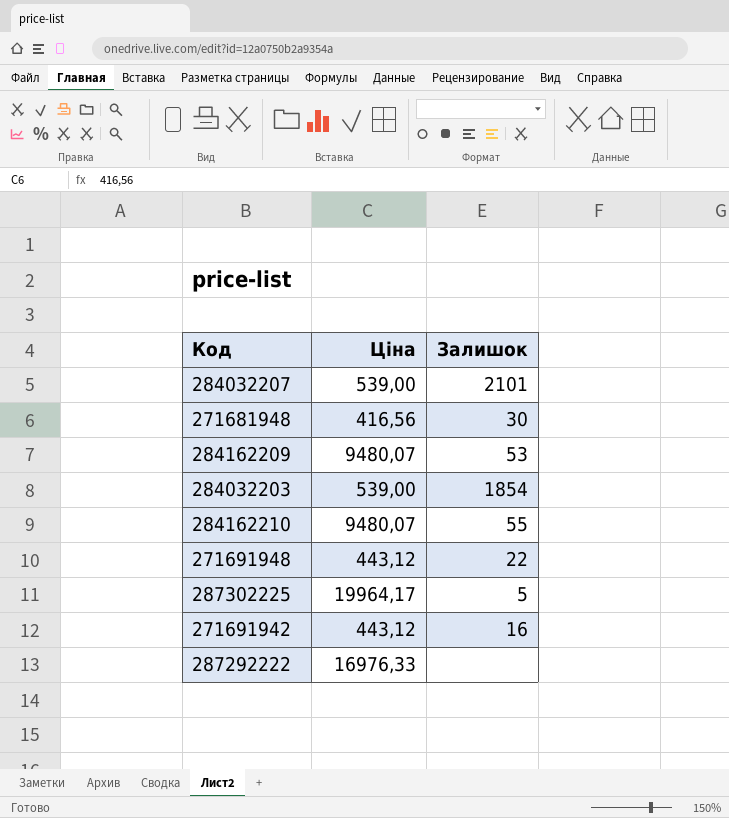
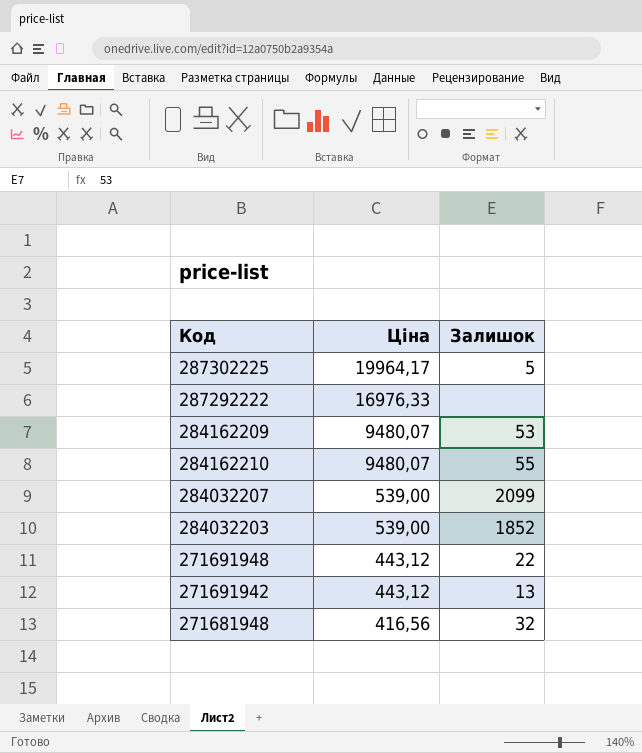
row order: none -> Ціна descending
284032207 | Залишок: 2101 -> 2099
284032203 | Залишок: 1854 -> 1852
271691942 | Залишок: 16 -> 13
271681948 | Залишок: 30 -> 32

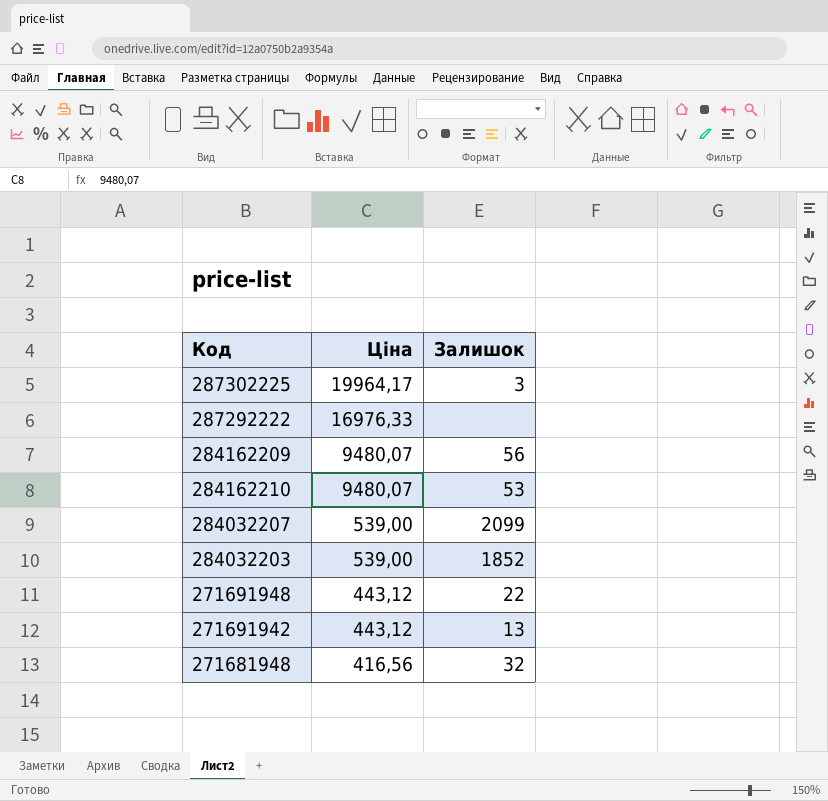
287302225 | Залишок: 5 -> 3
284162209 | Залишок: 53 -> 56
284162210 | Залишок: 55 -> 53

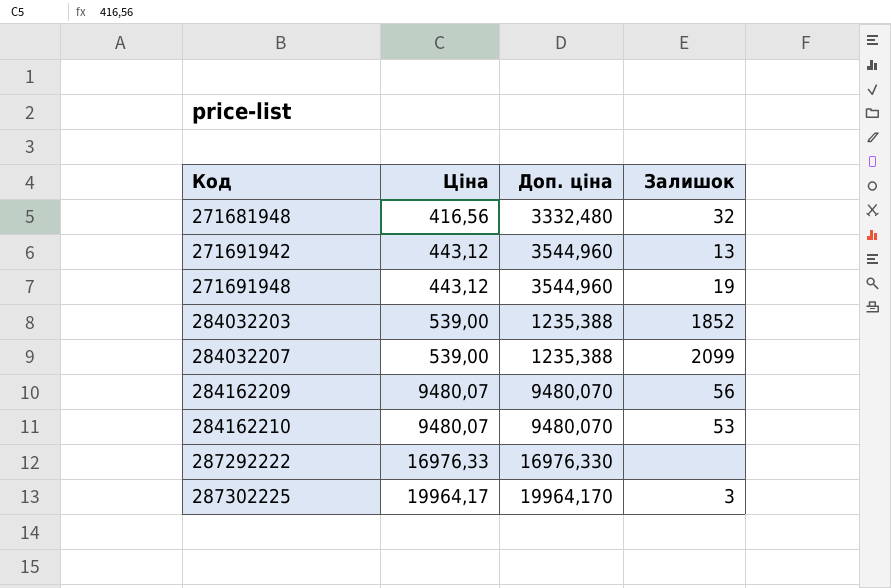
row order: Ціна descending -> Код ascending
column Доп. ціна | position: none -> 3
271691948 | Залишок: 22 -> 19

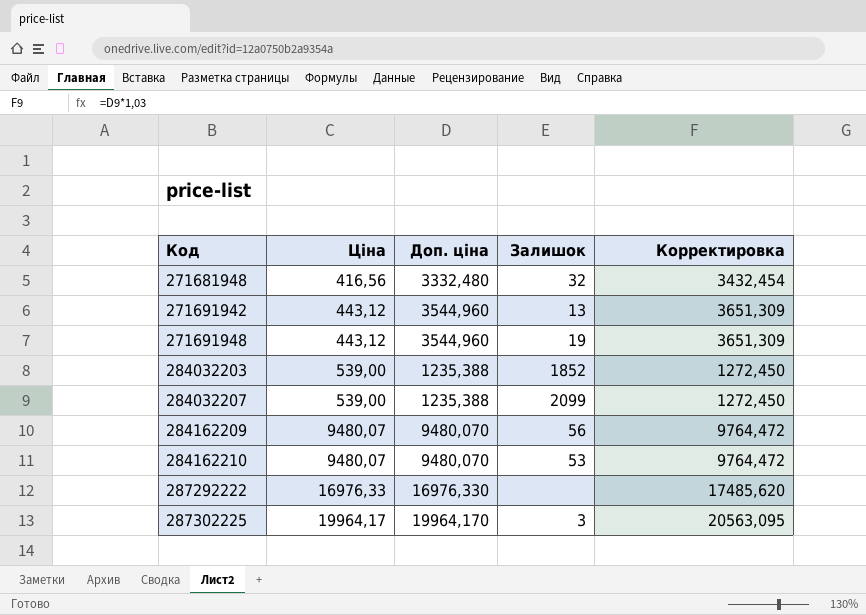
column Корректировка | formula: none -> [Доп. ціна] * 1,03

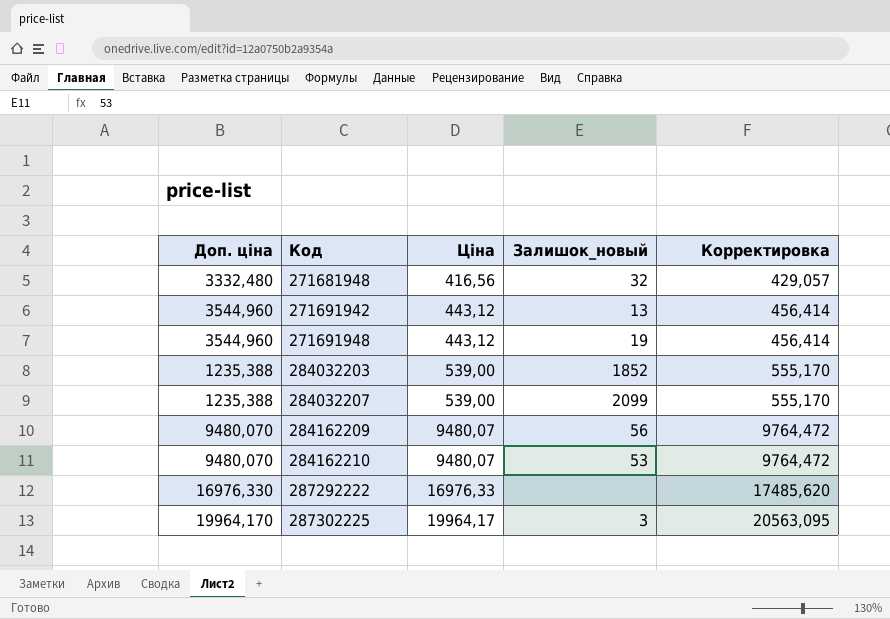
column Доп. ціна | position: 3 -> 1
column name: Залишок -> Залишок_новый
column Корректировка | formula: [Доп. ціна] * 1,03 -> [Ціна] * 1,03

